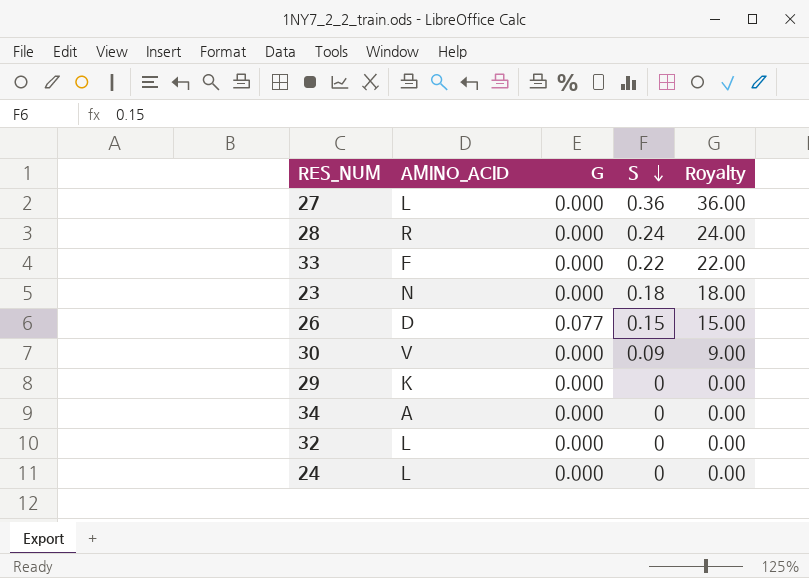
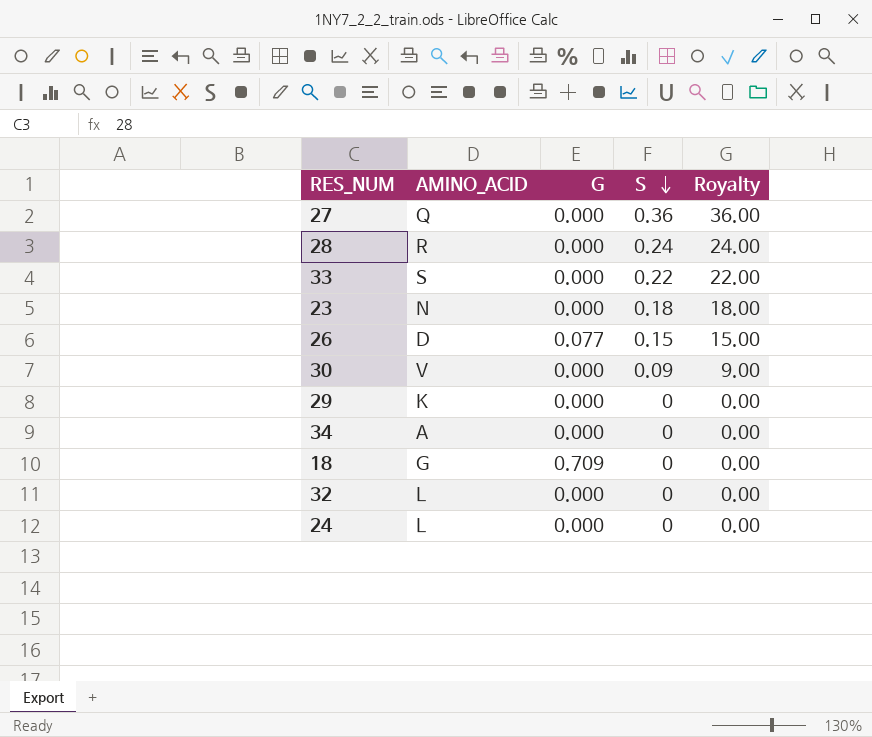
27 | AMINO_ACID: L -> Q
33 | AMINO_ACID: F -> S
row 18: none -> G | 0.709 | 0 | 0.00

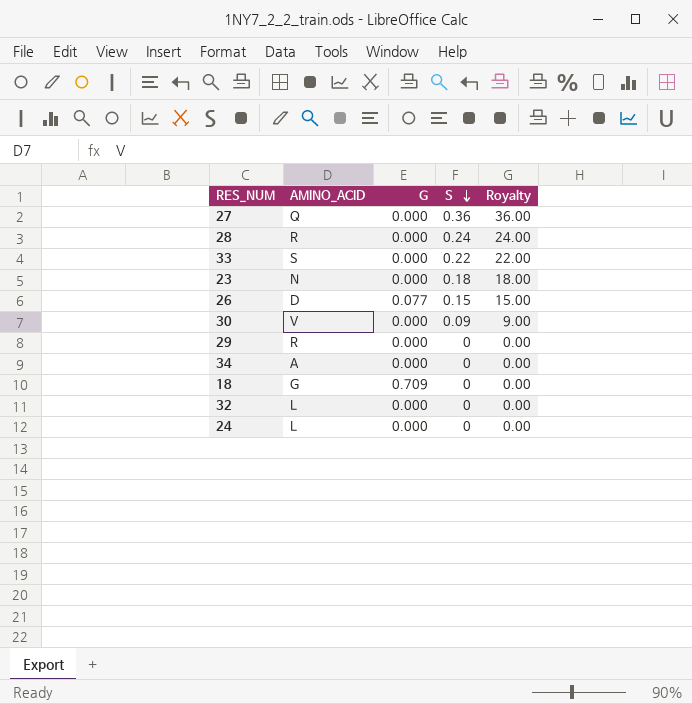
29 | AMINO_ACID: K -> R

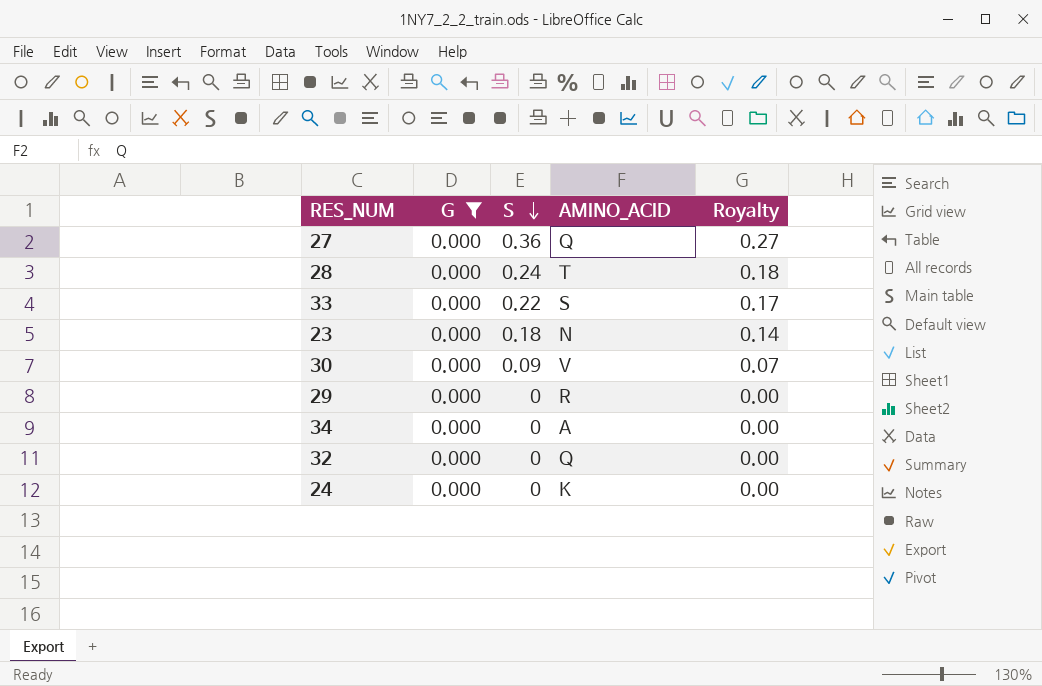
filter: none -> G = 0.000
column AMINO_ACID | position: 2 -> 4
column Royalty | formula: [S] * 100 -> [S] * 0.75
28 | AMINO_ACID: R -> T
32 | AMINO_ACID: L -> Q
24 | AMINO_ACID: L -> K

